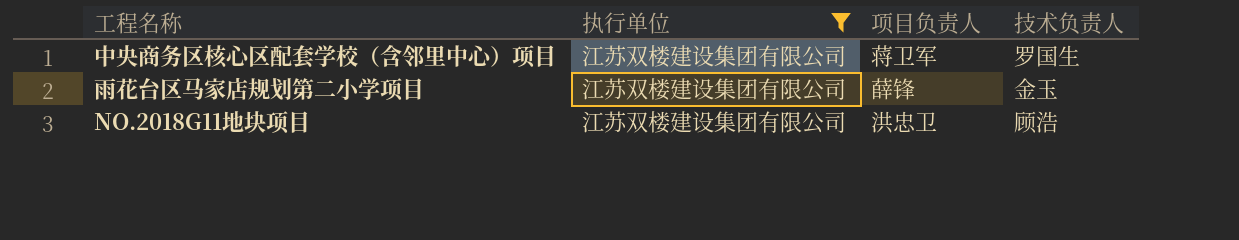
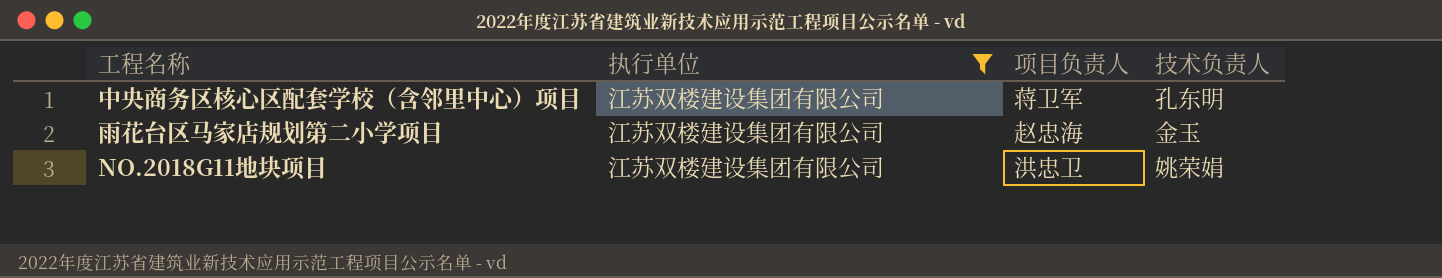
中央商务区核心区配套学校（含邻里中心）项目 | 技术负责人: 罗国生 -> 孔东明
雨花台区马家店规划第二小学项目 | 项目负责人: 薛锋 -> 赵忠海
NO.2018G11地块项目 | 技术负责人: 顾浩 -> 姚荣娟

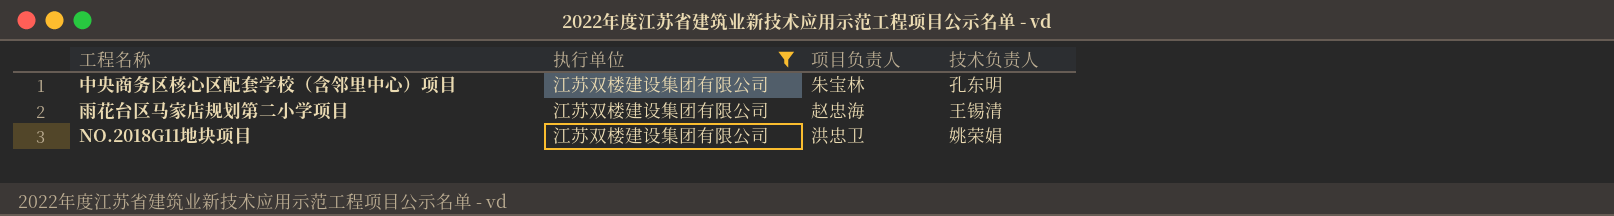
中央商务区核心区配套学校（含邻里中心）项目 | 项目负责人: 蒋卫军 -> 朱宝林
雨花台区马家店规划第二小学项目 | 技术负责人: 金玉 -> 王锡清

